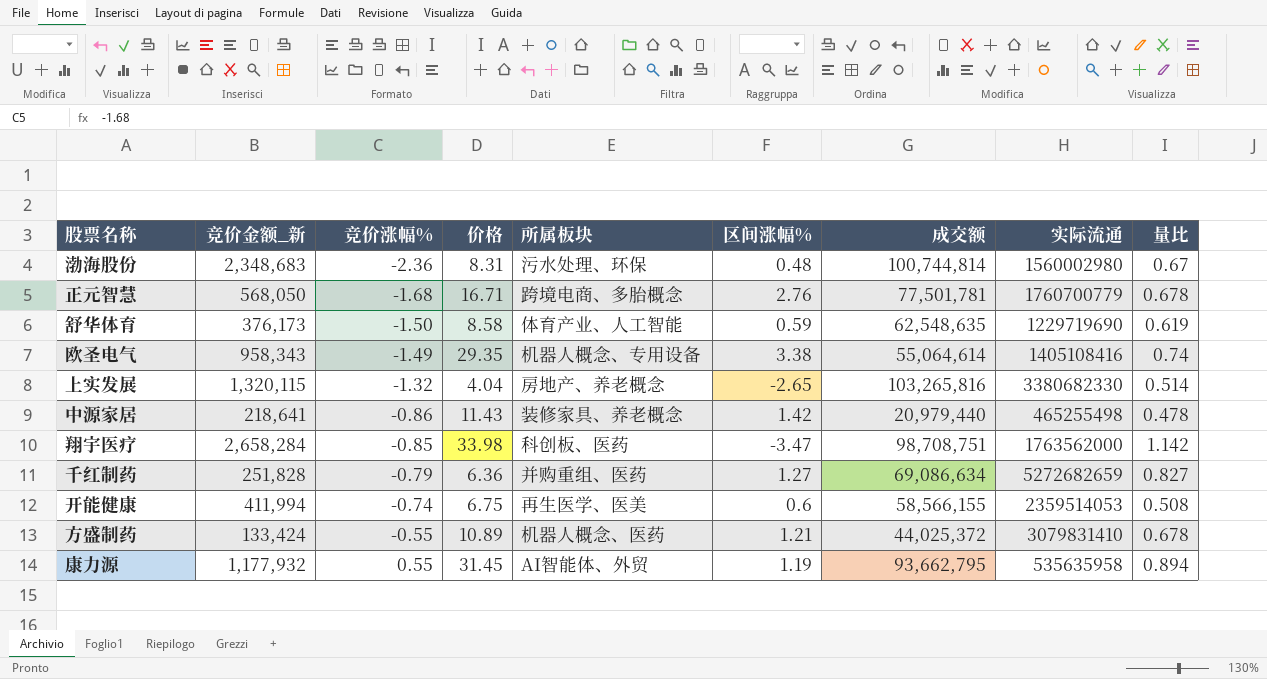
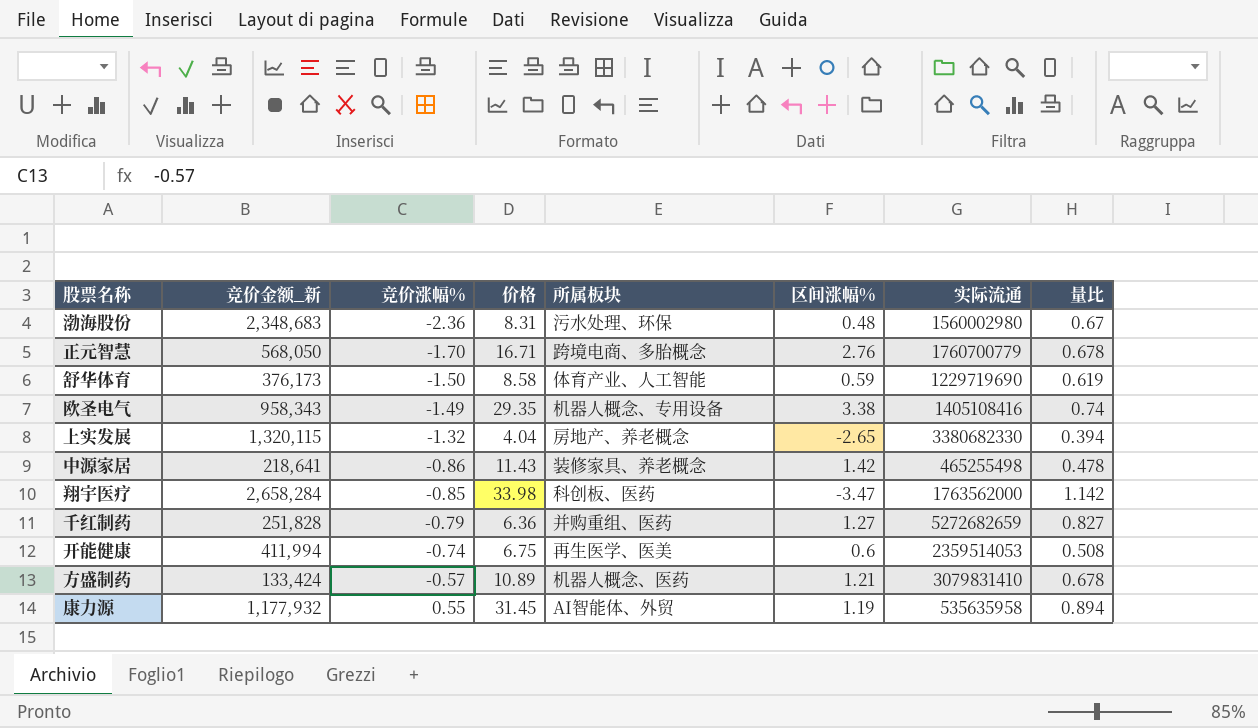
column 成交额 | position: 7 -> none
正元智慧 | 竞价涨幅%: -1.68 -> -1.70
上实发展 | 量比: 0.514 -> 0.394
方盛制药 | 竞价涨幅%: -0.55 -> -0.57

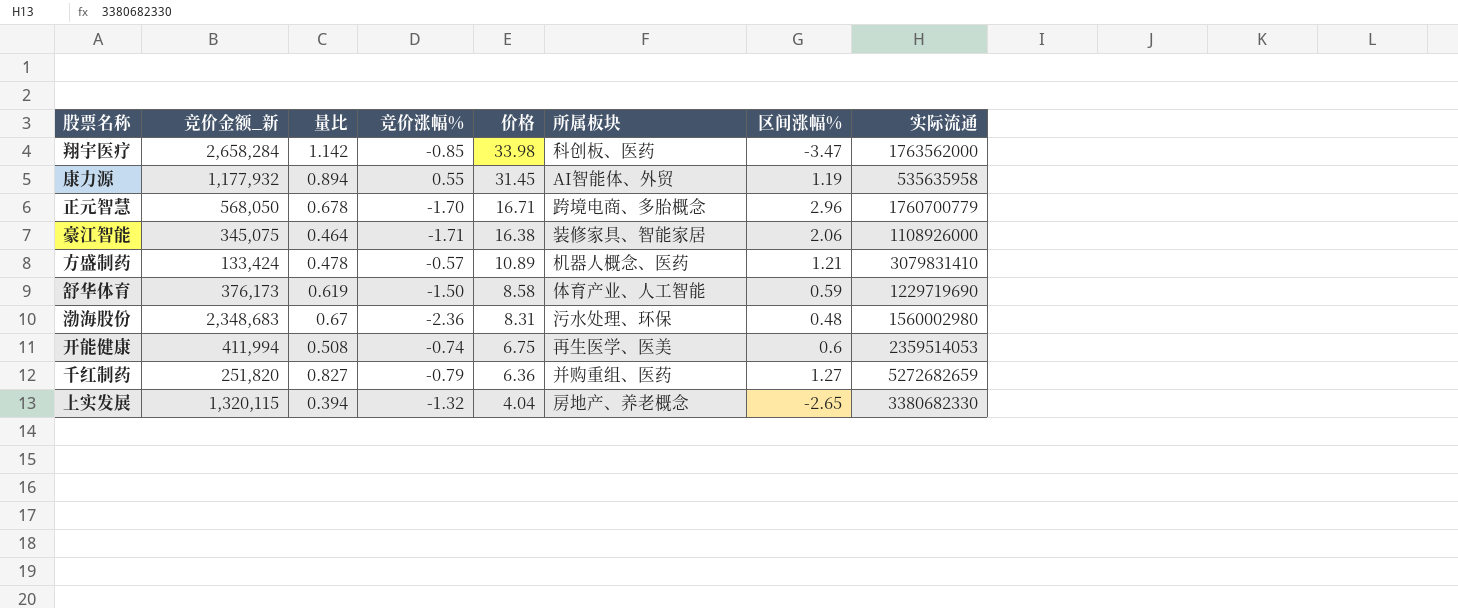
row order: 竞价涨幅% ascending -> 价格 descending
column 量比 | position: 8 -> 3
row 欧圣电气: 958,343 | -1.49 | 29.35 | 机器人概念、专用设备 | 3.38 | 1405108416 | 0.74 -> none
row 中源家居: 218,641 | -0.86 | 11.43 | 装修家具、养老概念 | 1.42 | 465255498 | 0.478 -> none
正元智慧 | 区间涨幅%: 2.76 -> 2.96
row 豪江智能: none -> 345,075 | 0.464 | -1.71 | 16.38 | 装修家具、智能家居 | 2.06 | 1108926000
方盛制药 | 量比: 0.678 -> 0.478
千红制药 | 竞价金额_新: 251,828 -> 251,820

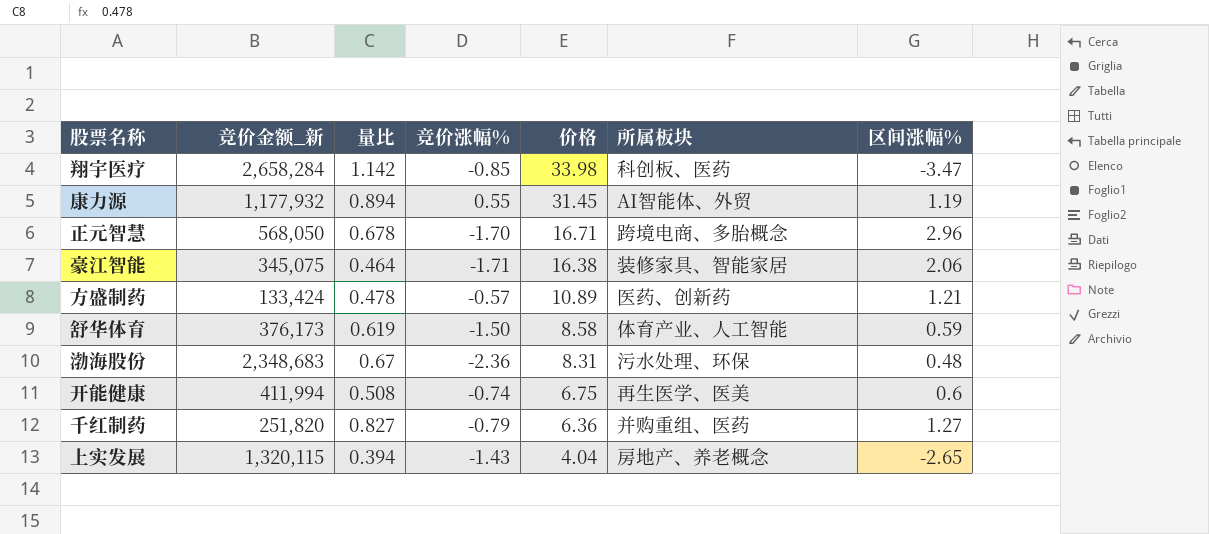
column 实际流通 | position: 8 -> none
方盛制药 | 所属板块: 机器人概念、医药 -> 医药、创新药
上实发展 | 竞价涨幅%: -1.32 -> -1.43

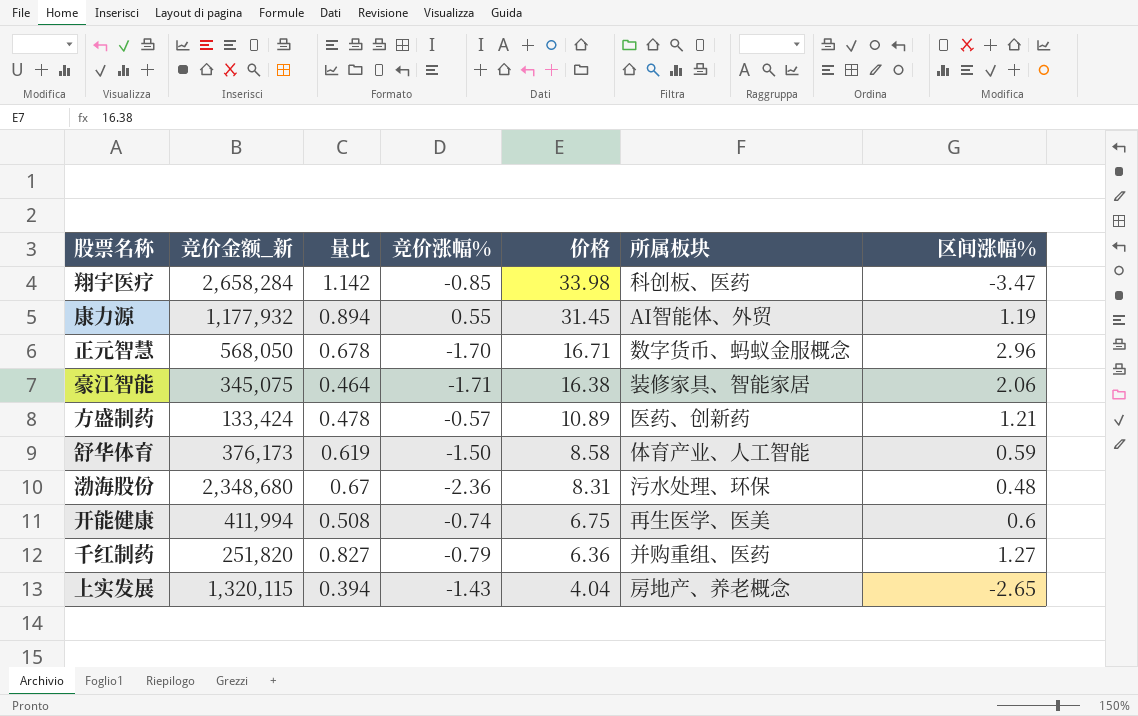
正元智慧 | 所属板块: 跨境电商、多胎概念 -> 数字货币、蚂蚁金服概念
渤海股份 | 竞价金额_新: 2,348,683 -> 2,348,680

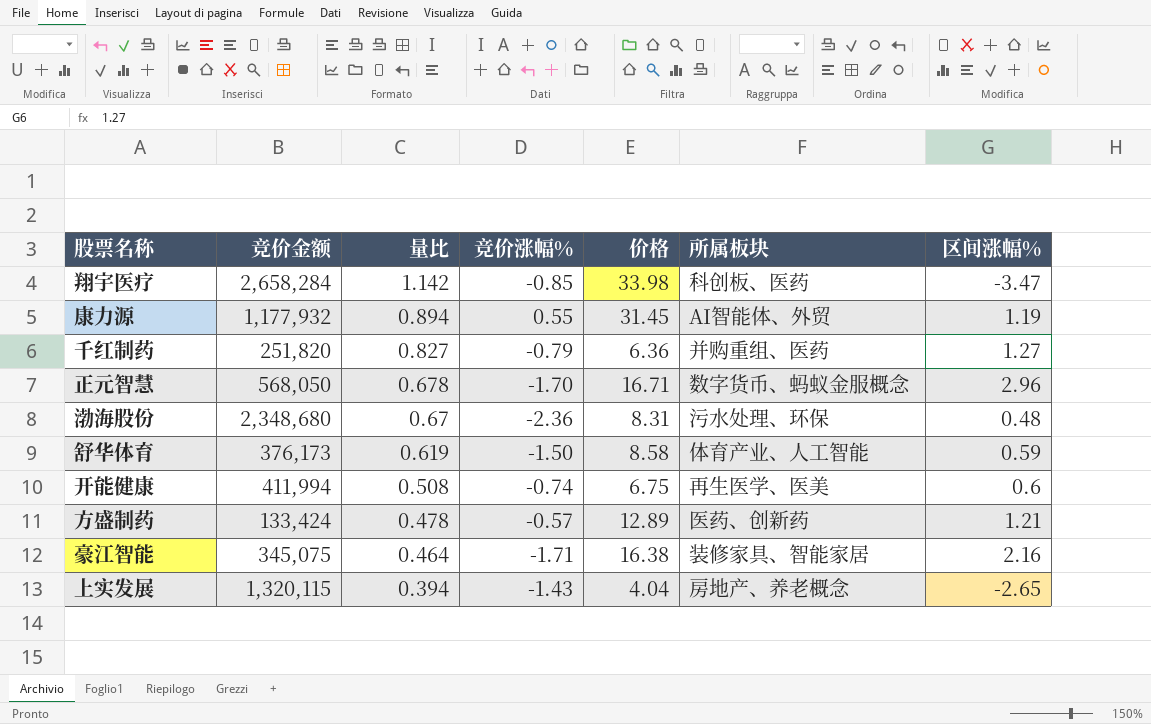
row order: 价格 descending -> 量比 descending
column name: 竞价金额_新 -> 竞价金额
方盛制药 | 价格: 10.89 -> 12.89
豪江智能 | 区间涨幅%: 2.06 -> 2.16

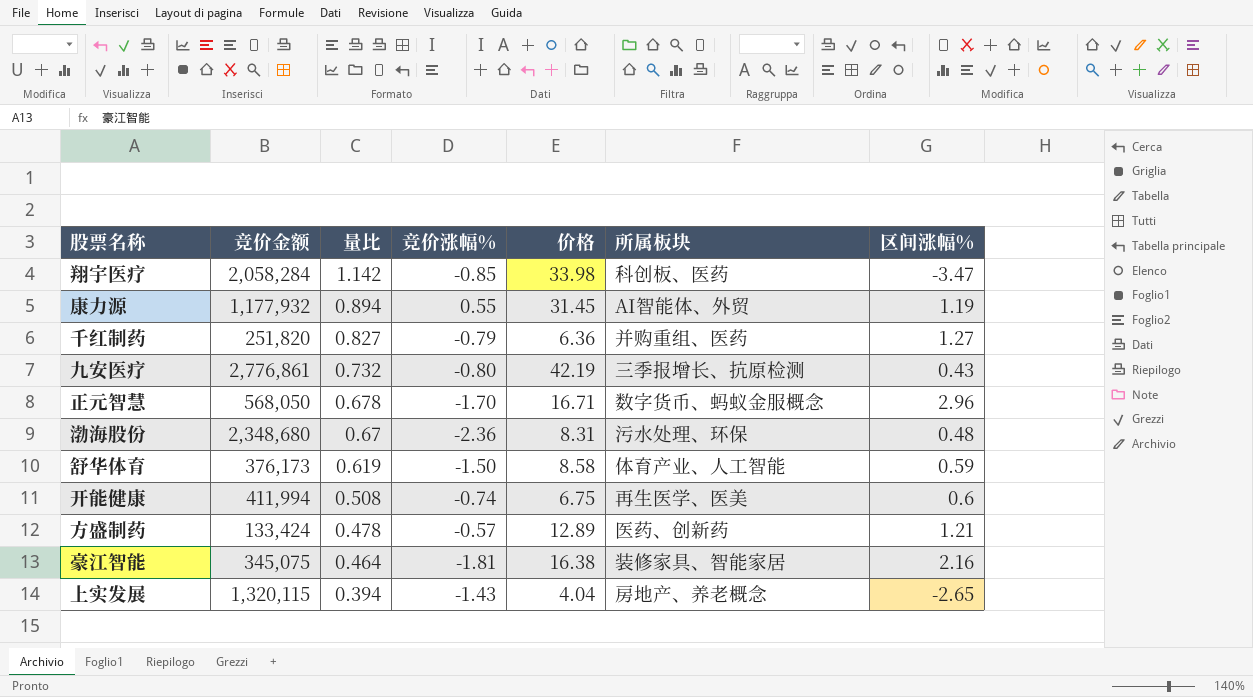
翔宇医疗 | 竞价金额: 2,658,284 -> 2,058,284
row 九安医疗: none -> 2,776,861 | 0.732 | -0.80 | 42.19 | 三季报增长、抗原检测 | 0.43
豪江智能 | 竞价涨幅%: -1.71 -> -1.81

